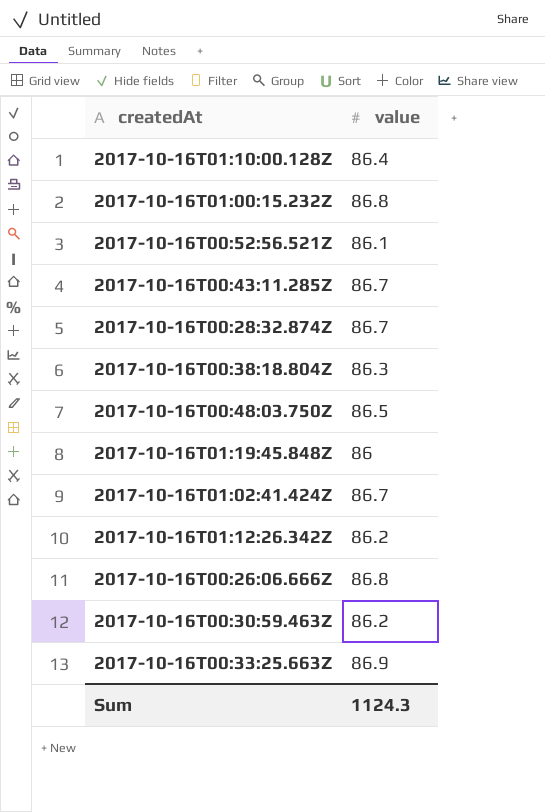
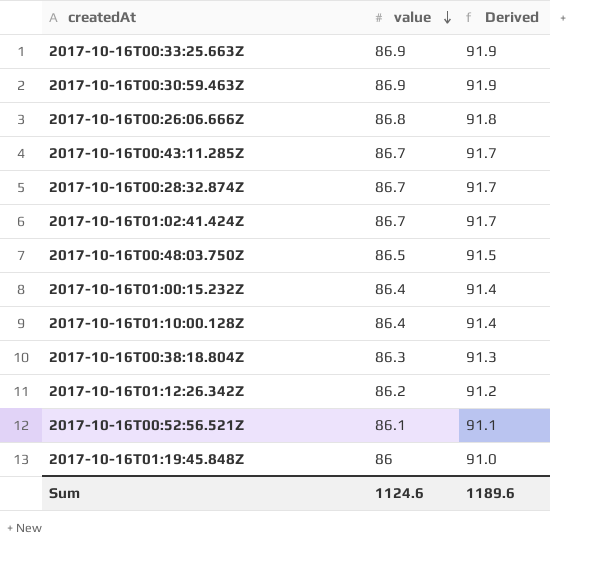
row order: none -> value descending
column Derived | formula: none -> [value] + 5
2017-10-16T00:30:59.463Z | value: 86.2 -> 86.9
2017-10-16T01:00:15.232Z | value: 86.8 -> 86.4
Sum | value: 1124.3 -> 1124.6

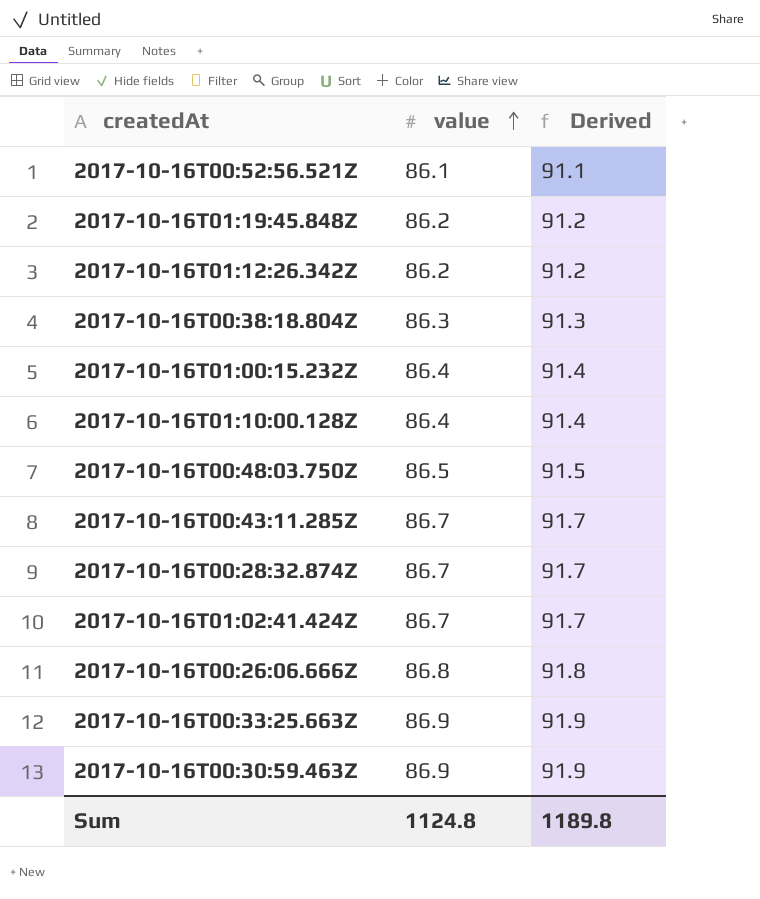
row order: value descending -> value ascending
2017-10-16T01:19:45.848Z | value: 86 -> 86.2
2017-10-16T01:19:45.848Z | Derived: 91.0 -> 91.2
Sum | value: 1124.6 -> 1124.8
Sum | Derived: 1189.6 -> 1189.8

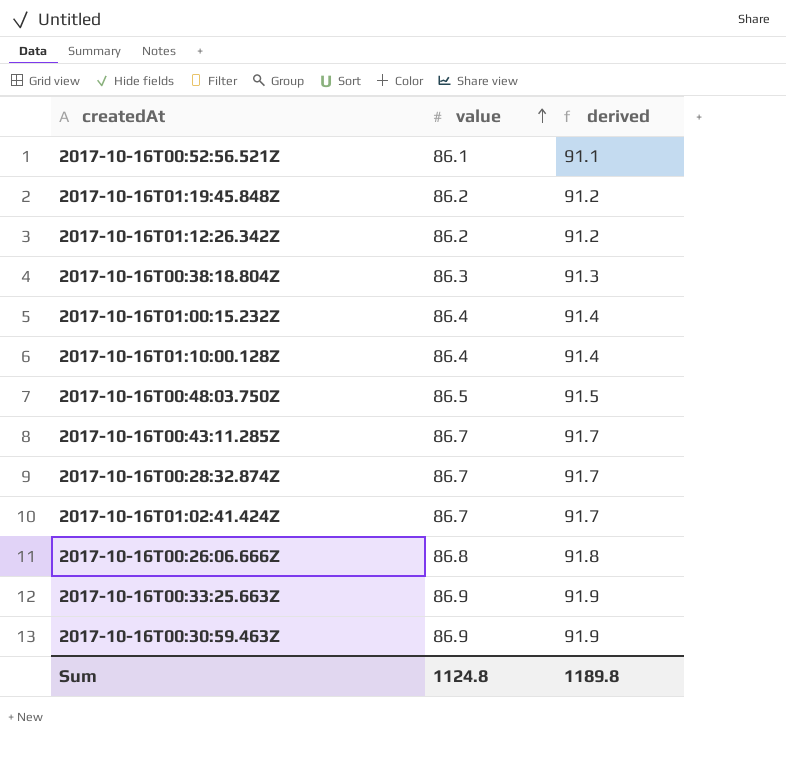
column name: Derived -> derived

